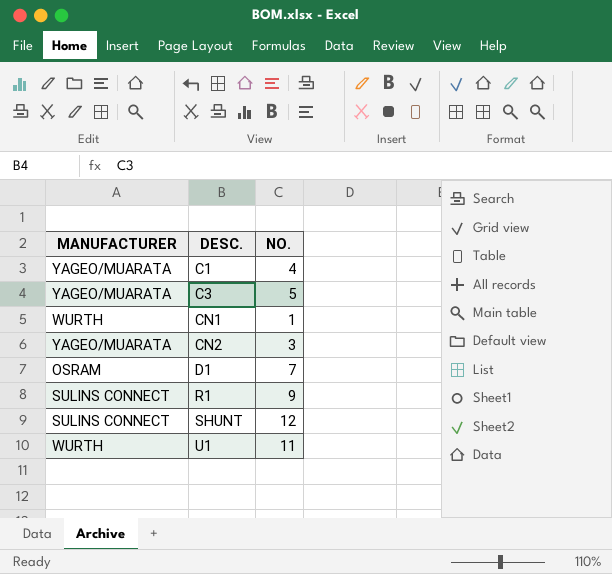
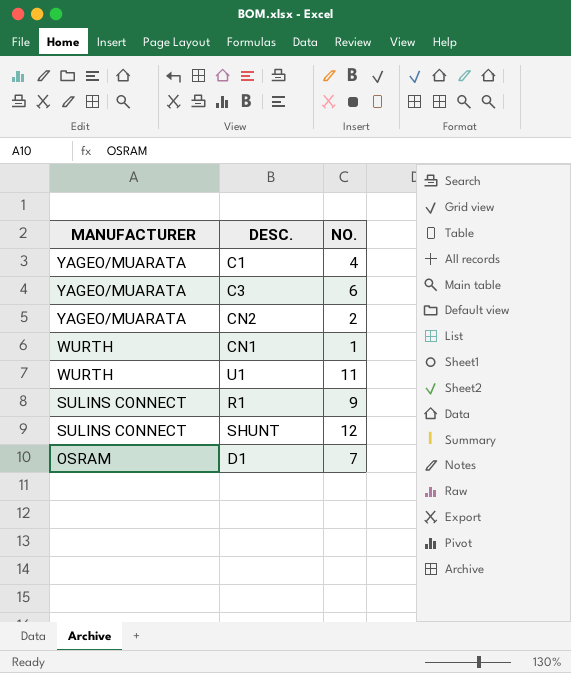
row order: DESC. ascending -> MANUFACTURER descending
C3 | NO.: 5 -> 6
CN2 | NO.: 3 -> 2

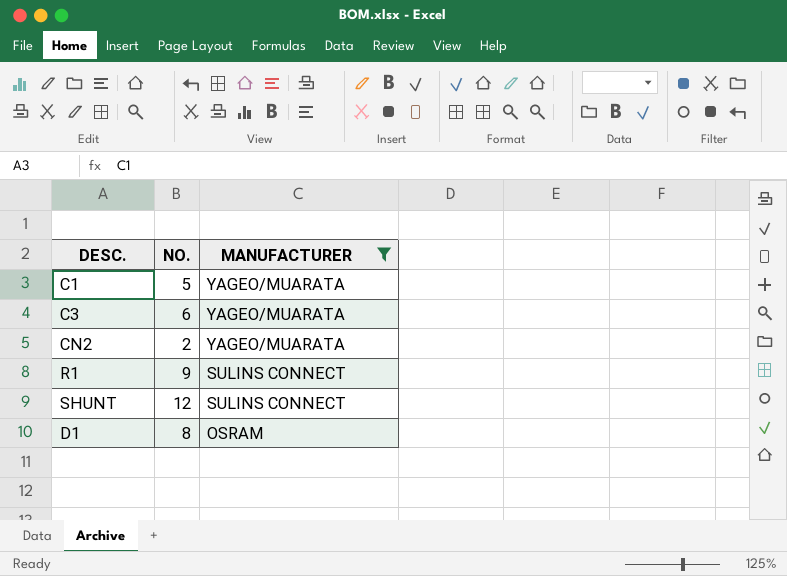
filter: none -> MANUFACTURER != WURTH
column MANUFACTURER | position: 1 -> 3
C1 | NO.: 4 -> 5
D1 | NO.: 7 -> 8

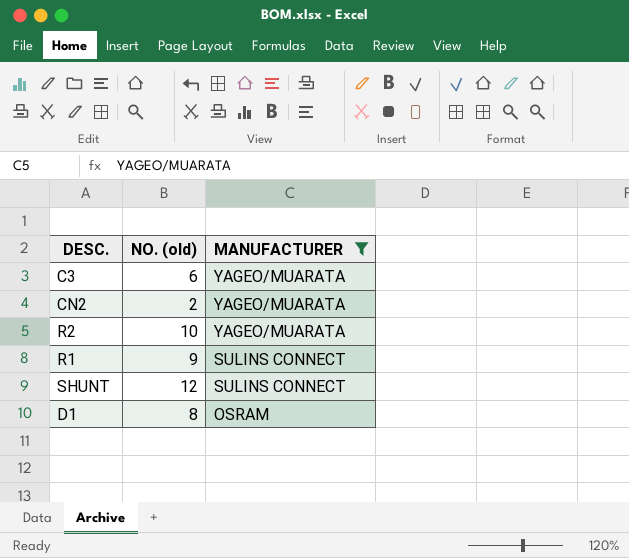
column name: NO. -> NO. (old)
row C1: 5 | YAGEO/MUARATA -> none
row R2: none -> 10 | YAGEO/MUARATA

